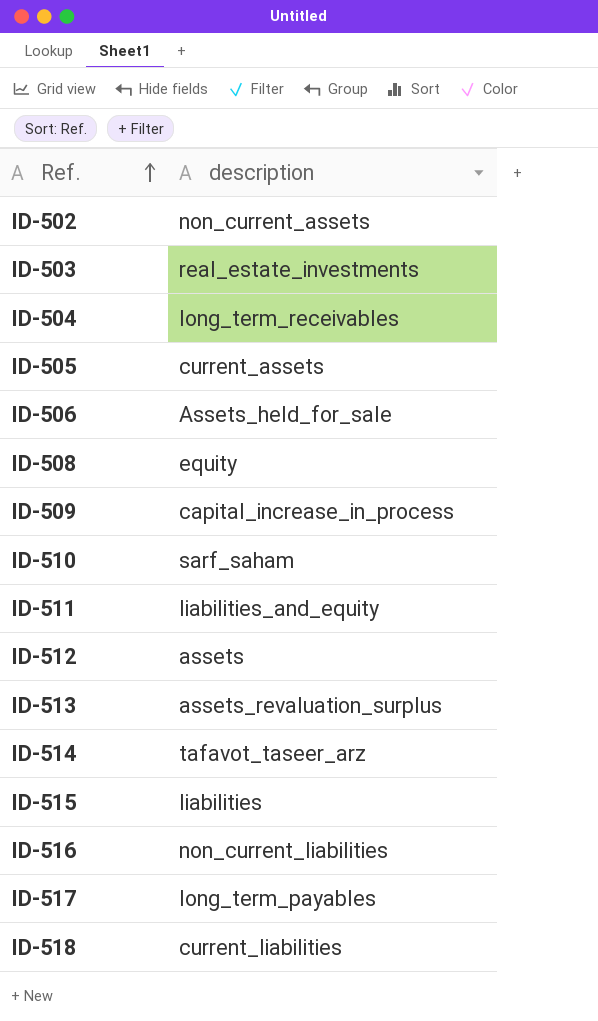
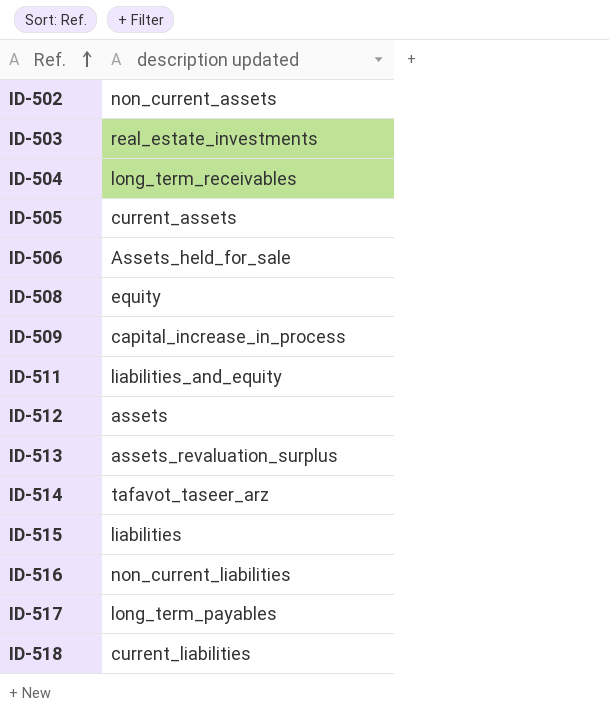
column name: description -> description updated
row ID-510: sarf_saham -> none

